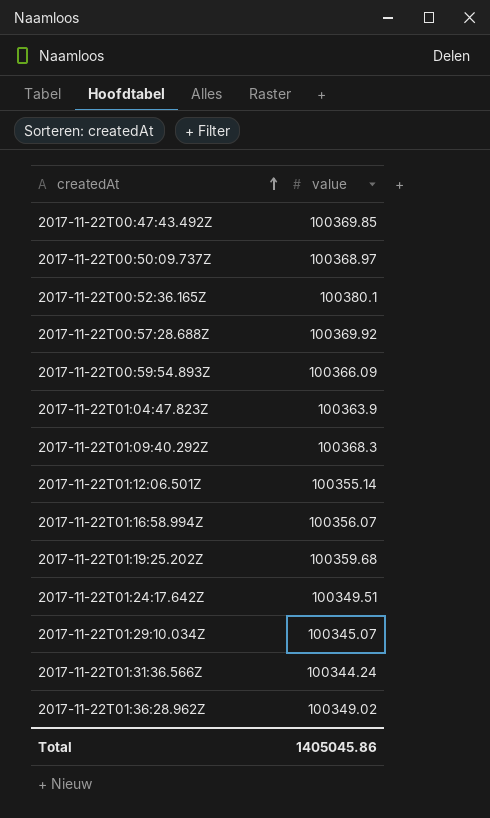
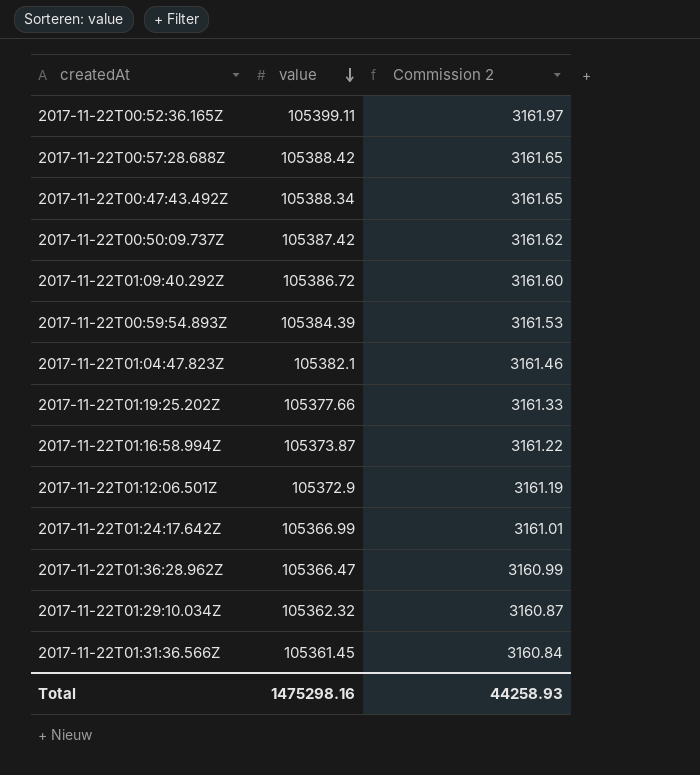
row order: createdAt ascending -> value descending
column Commission 2 | formula: none -> [value] * 0.03
2017-11-22T00:52:36.165Z | value: 100380.1 -> 105399.11
2017-11-22T00:57:28.688Z | value: 100369.92 -> 105388.42
2017-11-22T00:47:43.492Z | value: 100369.85 -> 105388.34
2017-11-22T00:50:09.737Z | value: 100368.97 -> 105387.42
2017-11-22T01:09:40.292Z | value: 100368.3 -> 105386.72
2017-11-22T00:59:54.893Z | value: 100366.09 -> 105384.39
2017-11-22T01:04:47.823Z | value: 100363.9 -> 105382.1
2017-11-22T01:19:25.202Z | value: 100359.68 -> 105377.66
2017-11-22T01:16:58.994Z | value: 100356.07 -> 105373.87
2017-11-22T01:12:06.501Z | value: 100355.14 -> 105372.9
2017-11-22T01:24:17.642Z | value: 100349.51 -> 105366.99
2017-11-22T01:36:28.962Z | value: 100349.02 -> 105366.47
2017-11-22T01:29:10.034Z | value: 100345.07 -> 105362.32
2017-11-22T01:31:36.566Z | value: 100344.24 -> 105361.45
Total | value: 1405045.86 -> 1475298.16

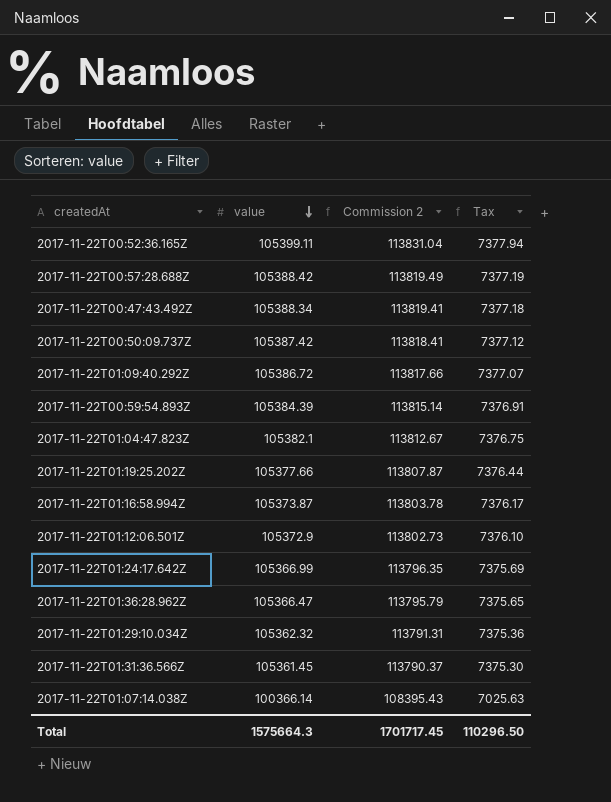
column Commission 2 | formula: [value] * 0.03 -> [value] * 1.08
column Tax | formula: none -> [value] * 0.07
row 2017-11-22T01:07:14.038Z: none -> 100366.14 | 108395.43 | 7025.63
Total | value: 1475298.16 -> 1575664.3
Total | Commission 2: 44258.93 -> 1701717.45

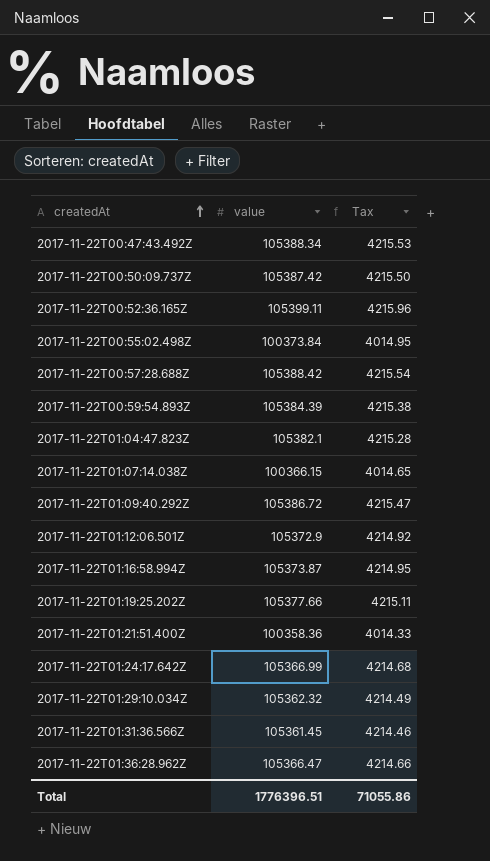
row order: value descending -> createdAt ascending
column Commission 2 | formula: [value] * 1.08 -> none
column Tax | formula: [value] * 0.07 -> [value] * 0.04
row 2017-11-22T00:55:02.498Z: none -> 100373.84 | 4014.95
2017-11-22T01:07:14.038Z | value: 100366.14 -> 100366.15
row 2017-11-22T01:21:51.400Z: none -> 100358.36 | 4014.33
Total | value: 1575664.3 -> 1776396.51
Total | Tax: 110296.50 -> 71055.86

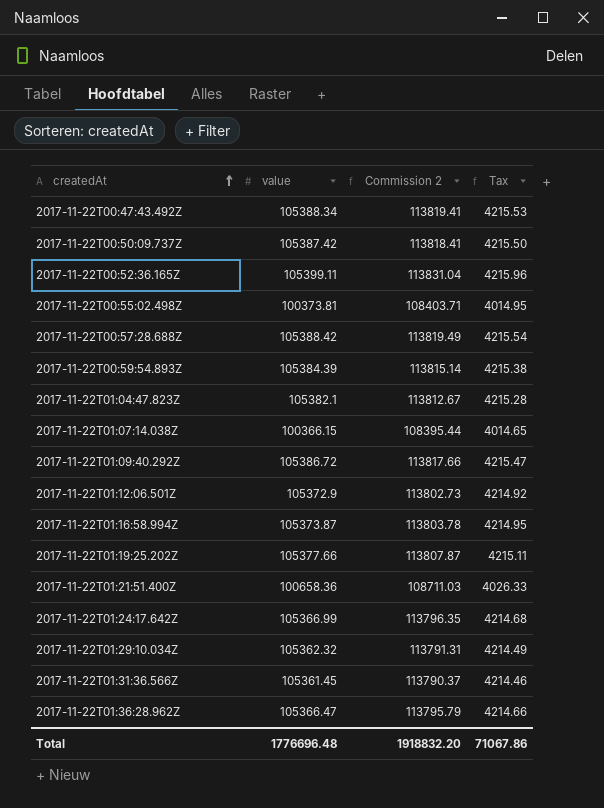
column Commission 2 | formula: none -> [value] * 1.08
2017-11-22T00:55:02.498Z | value: 100373.84 -> 100373.81
2017-11-22T01:21:51.400Z | value: 100358.36 -> 100658.36
2017-11-22T01:21:51.400Z | Tax: 4014.33 -> 4026.33
Total | value: 1776396.51 -> 1776696.48
Total | Tax: 71055.86 -> 71067.86

